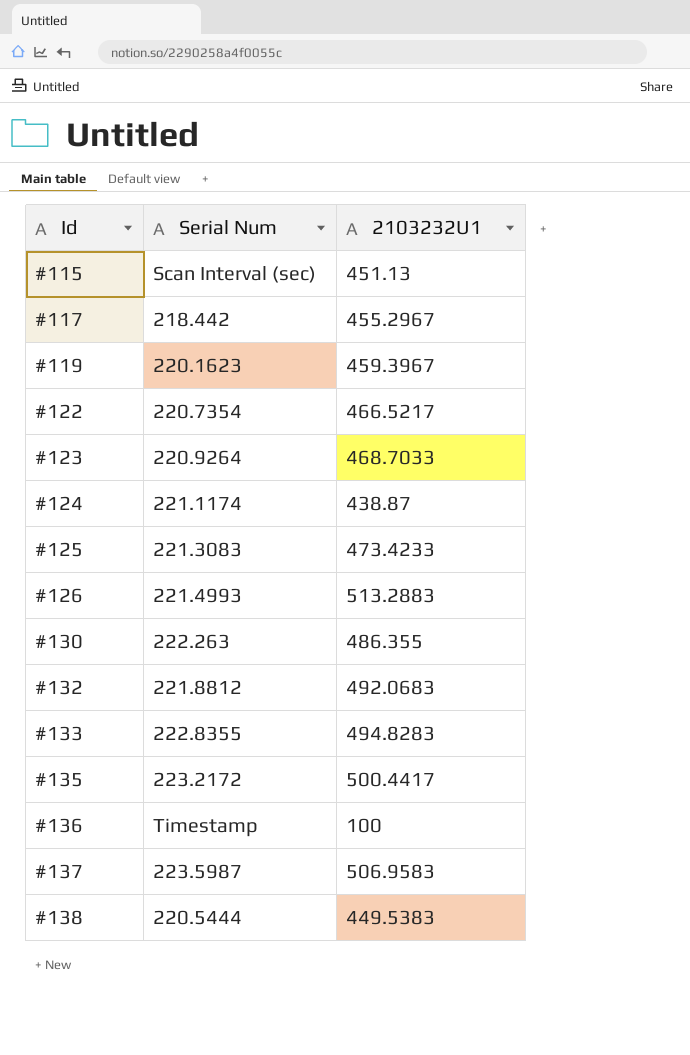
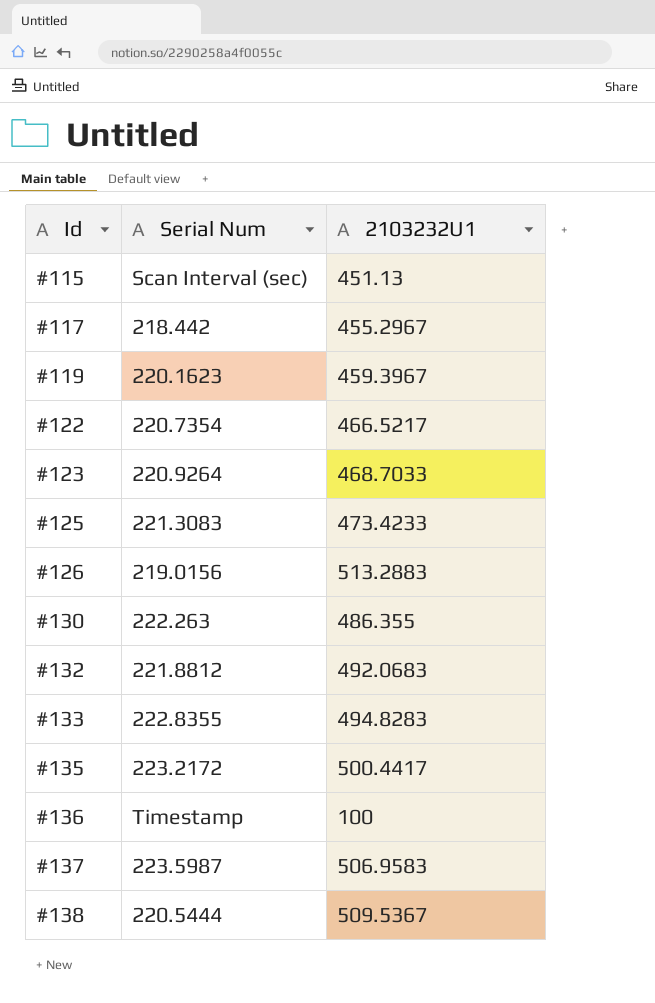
row #124: 221.1174 | 438.87 -> none
#126 | Serial Num: 221.4993 -> 219.0156
#138 | 2103232U1: 449.5383 -> 509.5367

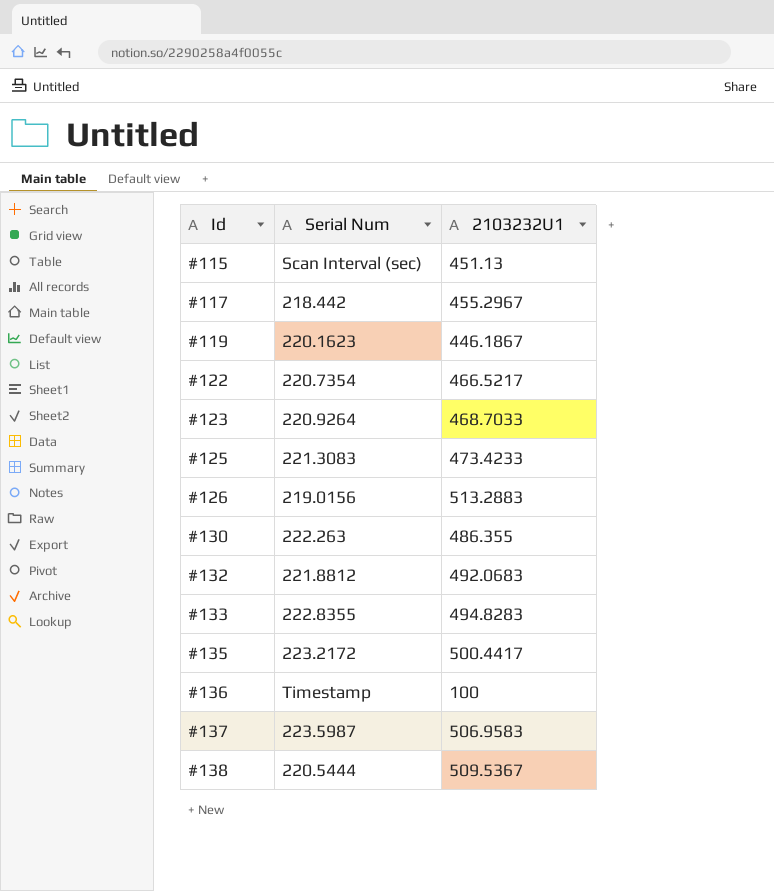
#119 | 2103232U1: 459.3967 -> 446.1867

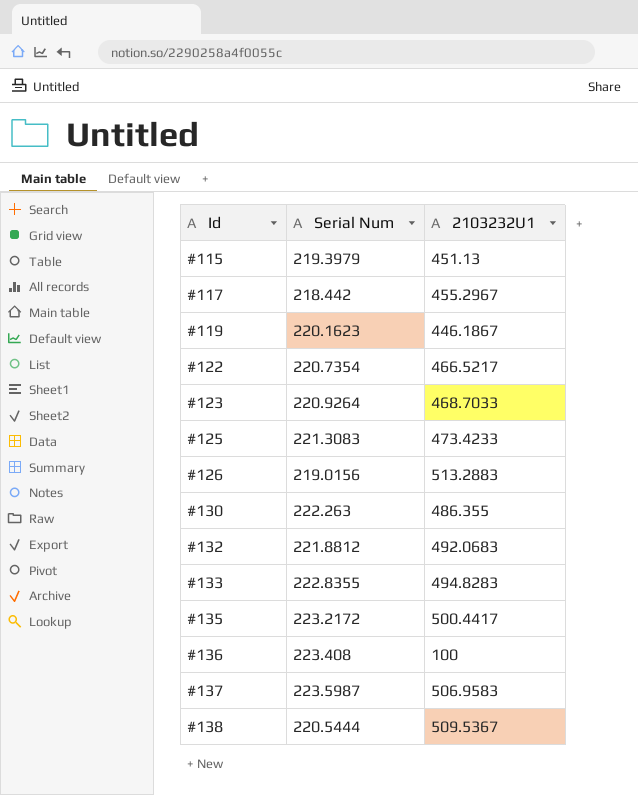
#115 | Serial Num: Scan Interval (sec) -> 219.3979
#136 | Serial Num: Timestamp -> 223.408

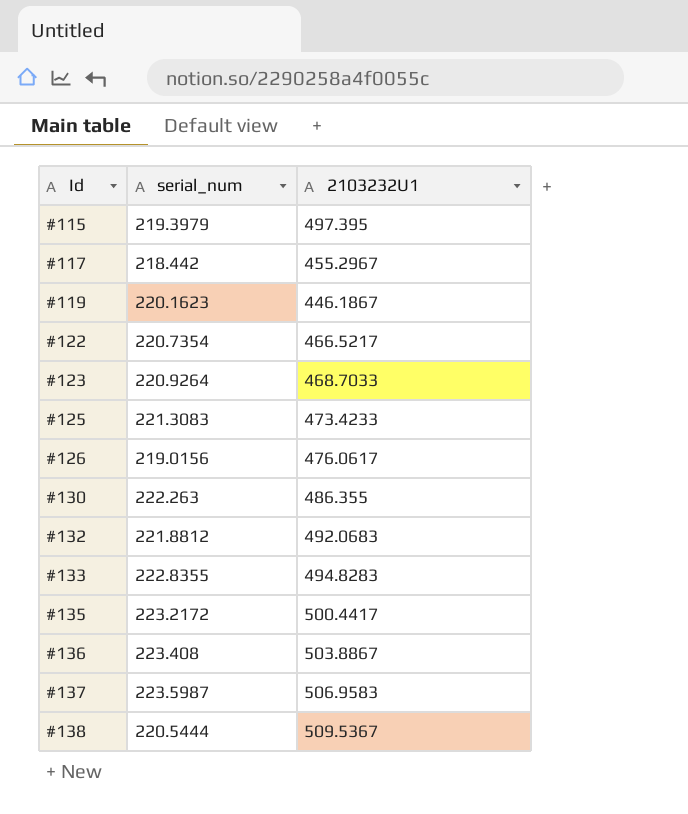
column name: Serial Num -> serial_num
#115 | 2103232U1: 451.13 -> 497.395
#126 | 2103232U1: 513.2883 -> 476.0617
#136 | 2103232U1: 100 -> 503.8867

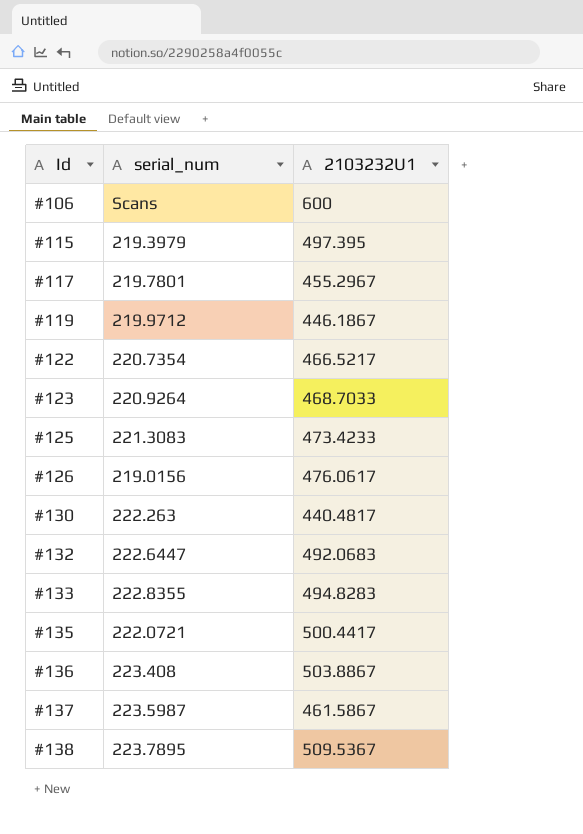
row #106: none -> Scans | 600
#117 | serial_num: 218.442 -> 219.7801
#119 | serial_num: 220.1623 -> 219.9712
#130 | 2103232U1: 486.355 -> 440.4817
#132 | serial_num: 221.8812 -> 222.6447
#135 | serial_num: 223.2172 -> 222.0721
#137 | 2103232U1: 506.9583 -> 461.5867
#138 | serial_num: 220.5444 -> 223.7895

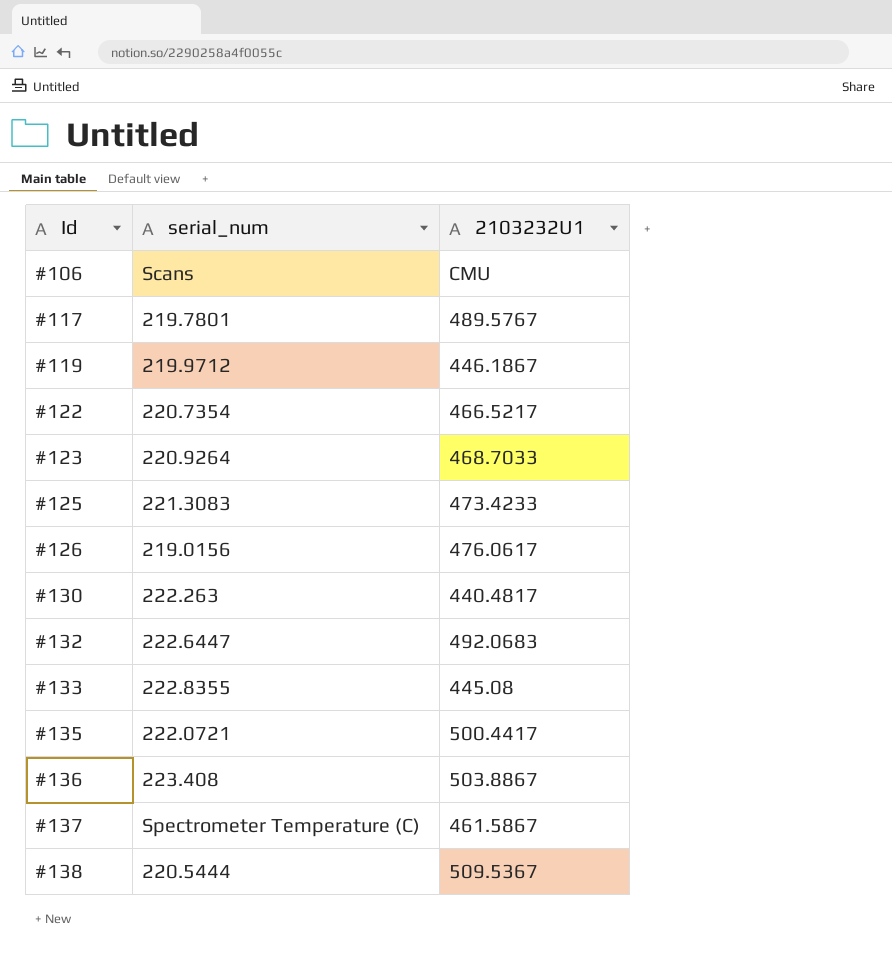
row #115: 219.3979 | 497.395 -> none
#106 | 2103232U1: 600 -> CMU
#117 | 2103232U1: 455.2967 -> 489.5767
#133 | 2103232U1: 494.8283 -> 445.08
#137 | serial_num: 223.5987 -> Spectrometer Temperature (C)
#138 | serial_num: 223.7895 -> 220.5444

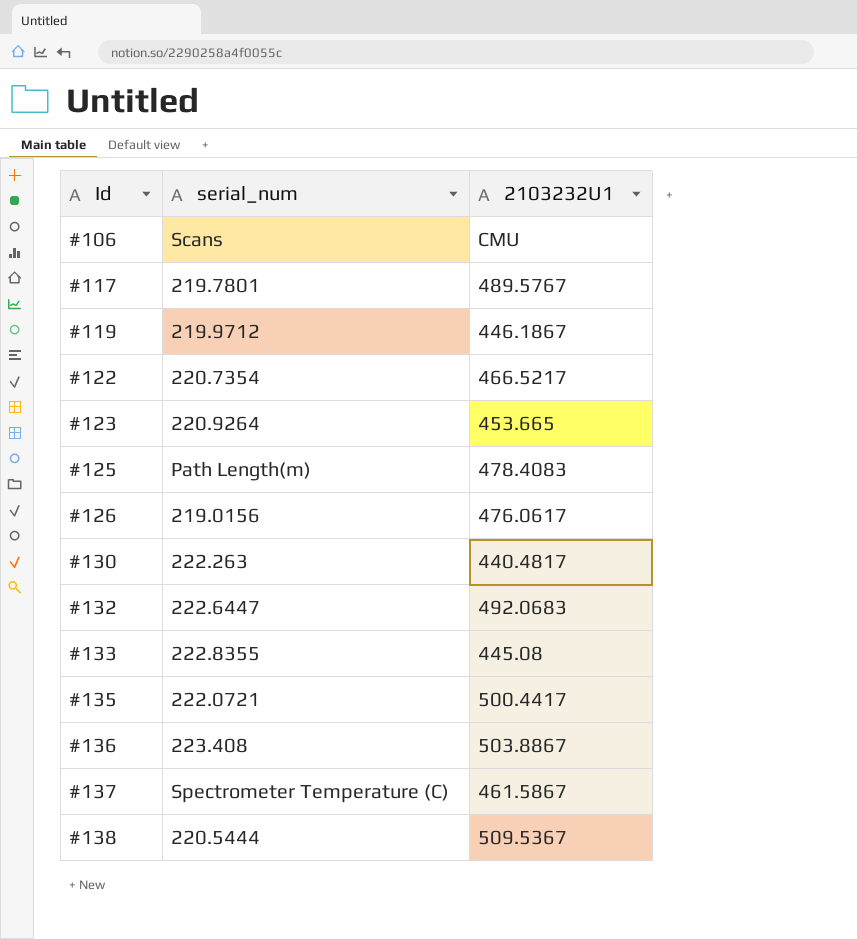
#123 | 2103232U1: 468.7033 -> 453.665
#125 | serial_num: 221.3083 -> Path Length(m)
#125 | 2103232U1: 473.4233 -> 478.4083

